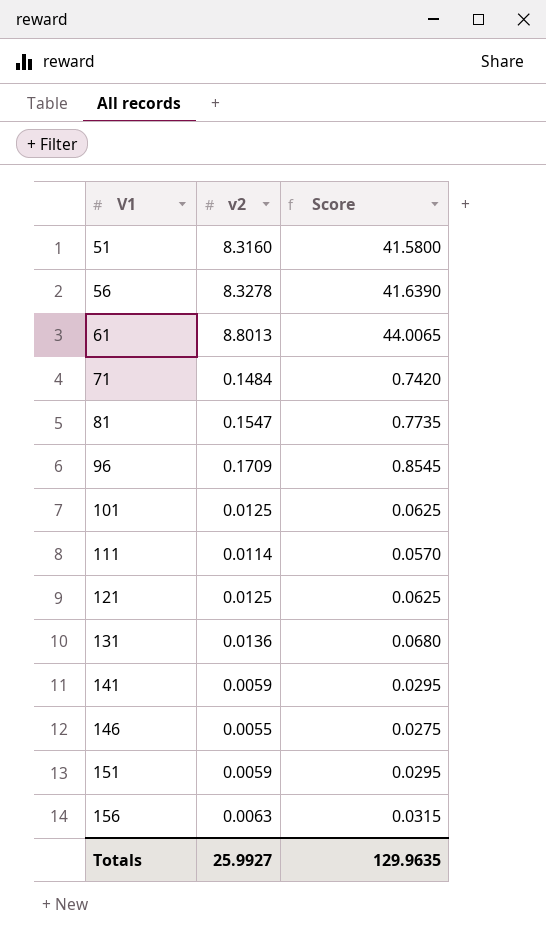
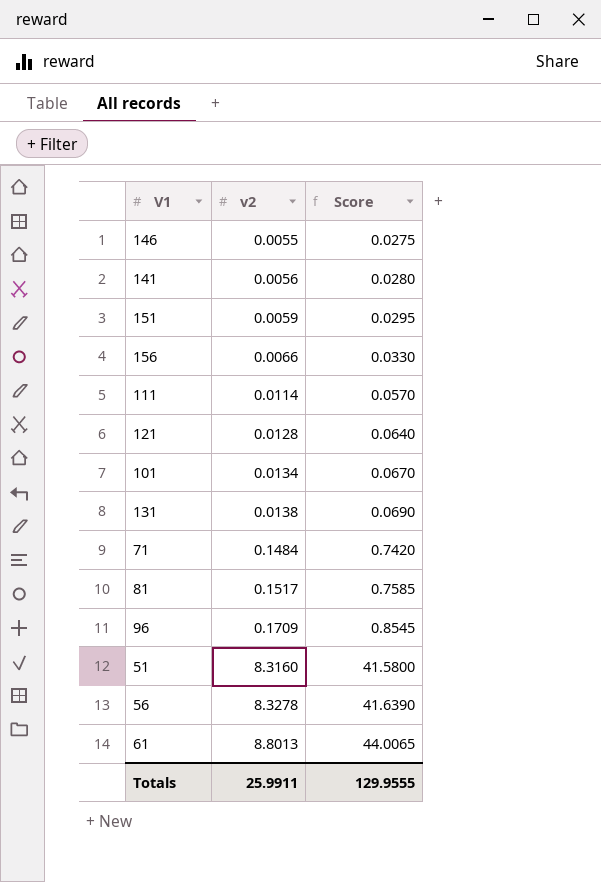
row order: V1 ascending -> v2 ascending
141 | v2: 0.0059 -> 0.0056
141 | Score: 0.0295 -> 0.0280
156 | v2: 0.0063 -> 0.0066
156 | Score: 0.0315 -> 0.0330
121 | v2: 0.0125 -> 0.0128
121 | Score: 0.0625 -> 0.0640
101 | v2: 0.0125 -> 0.0134
101 | Score: 0.0625 -> 0.0670
131 | v2: 0.0136 -> 0.0138
131 | Score: 0.0680 -> 0.0690
81 | v2: 0.1547 -> 0.1517
81 | Score: 0.7735 -> 0.7585
Totals | v2: 25.9927 -> 25.9911
Totals | Score: 129.9635 -> 129.9555

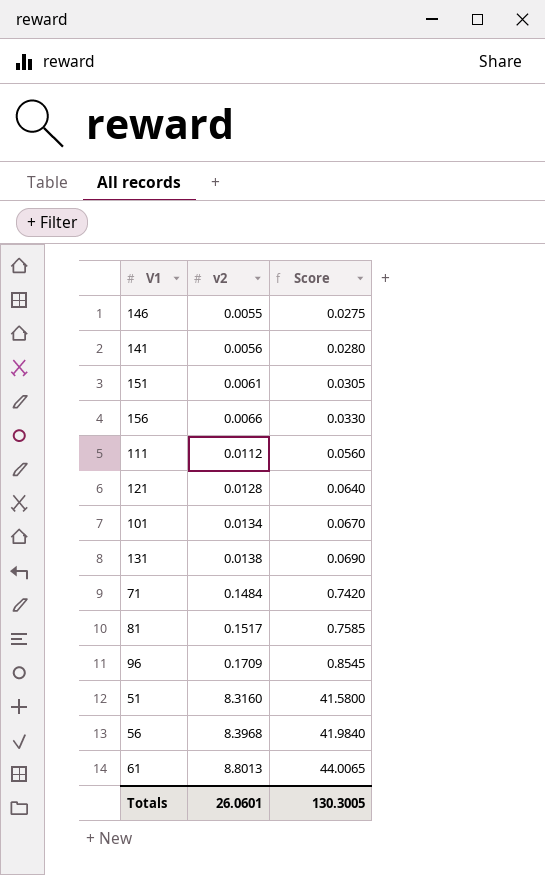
151 | v2: 0.0059 -> 0.0061
151 | Score: 0.0295 -> 0.0305
111 | v2: 0.0114 -> 0.0112
111 | Score: 0.0570 -> 0.0560
56 | v2: 8.3278 -> 8.3968
56 | Score: 41.6390 -> 41.9840
Totals | v2: 25.9911 -> 26.0601
Totals | Score: 129.9555 -> 130.3005

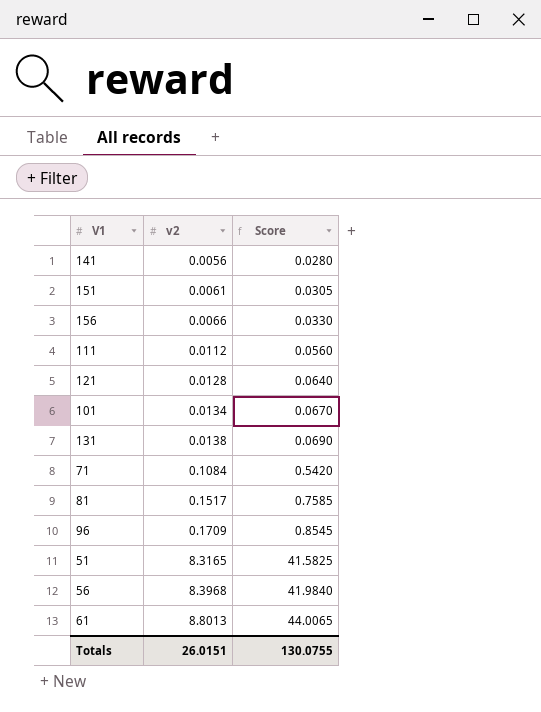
row 146: 0.0055 | 0.0275 -> none
71 | v2: 0.1484 -> 0.1084
71 | Score: 0.7420 -> 0.5420
51 | v2: 8.3160 -> 8.3165
51 | Score: 41.5800 -> 41.5825
Totals | v2: 26.0601 -> 26.0151
Totals | Score: 130.3005 -> 130.0755

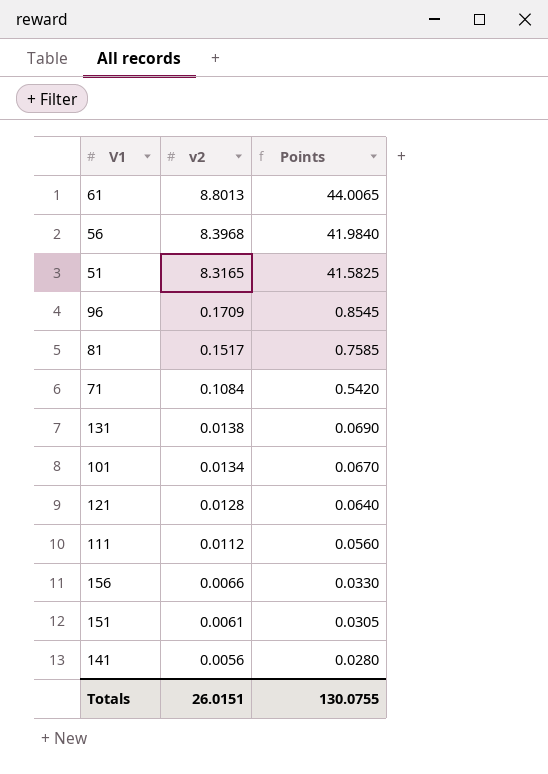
row order: v2 ascending -> v2 descending
column name: Score -> Points

